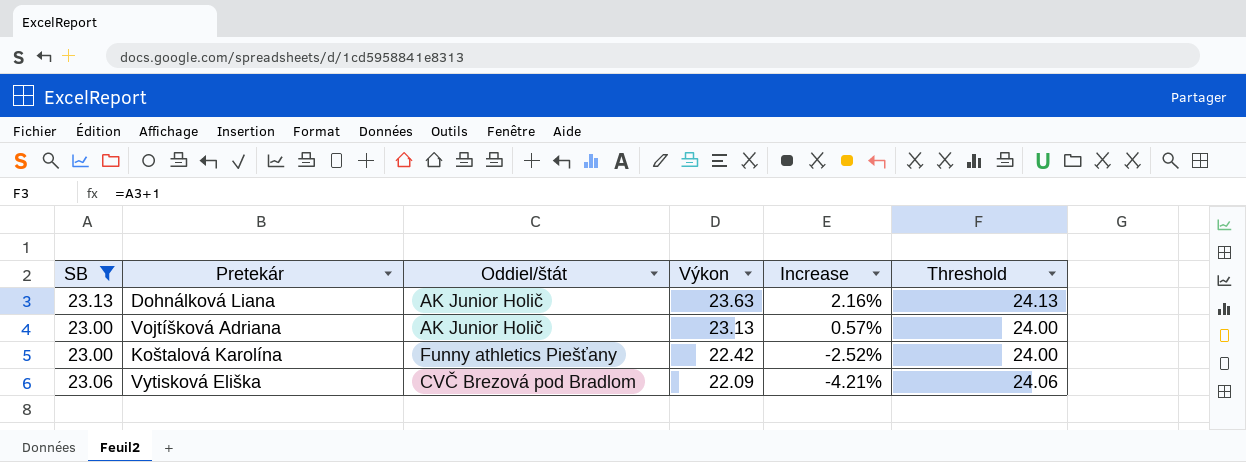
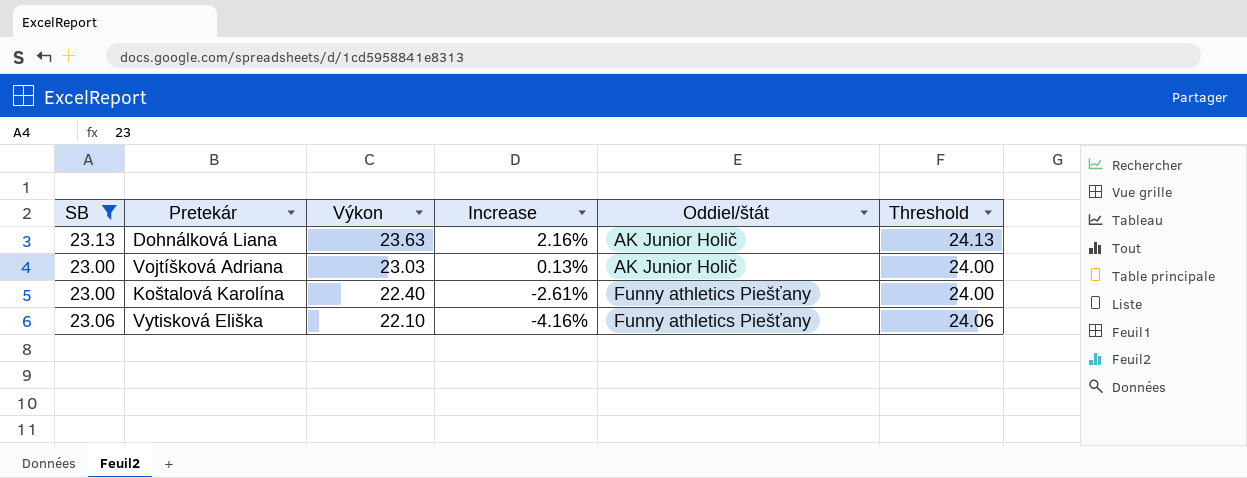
column Oddiel/štát | position: 3 -> 5
Vojtíšková Adriana | Výkon: 23.13 -> 23.03
Vojtíšková Adriana | Increase: 0.57% -> 0.13%
Koštalová Karolína | Výkon: 22.42 -> 22.40
Koštalová Karolína | Increase: -2.52% -> -2.61%
Vytisková Eliška | Výkon: 22.09 -> 22.10
Vytisková Eliška | Increase: -4.21% -> -4.16%
Vytisková Eliška | Oddiel/štát: CVČ Brezová pod Bradlom -> Funny athletics Piešťany

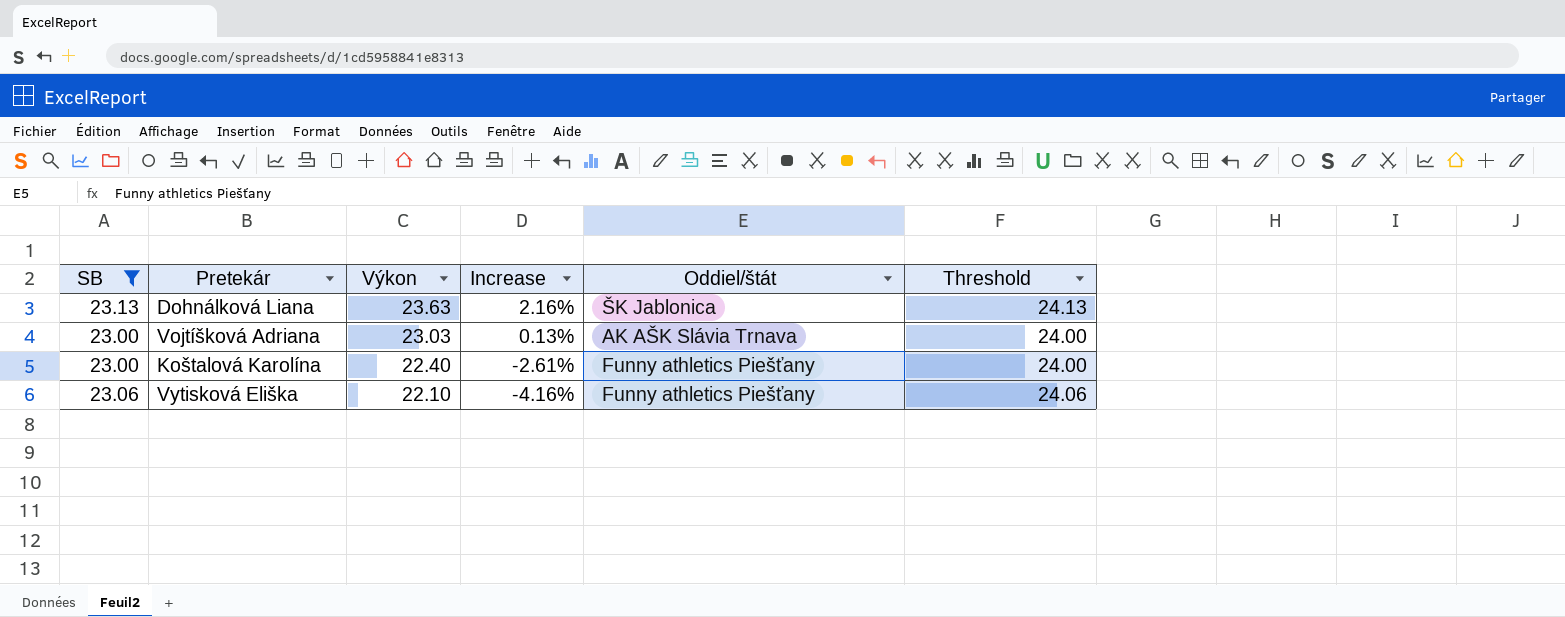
Dohnálková Liana | Oddiel/štát: AK Junior Holič -> ŠK Jablonica
Vojtíšková Adriana | Oddiel/štát: AK Junior Holič -> AK AŠK Slávia Trnava

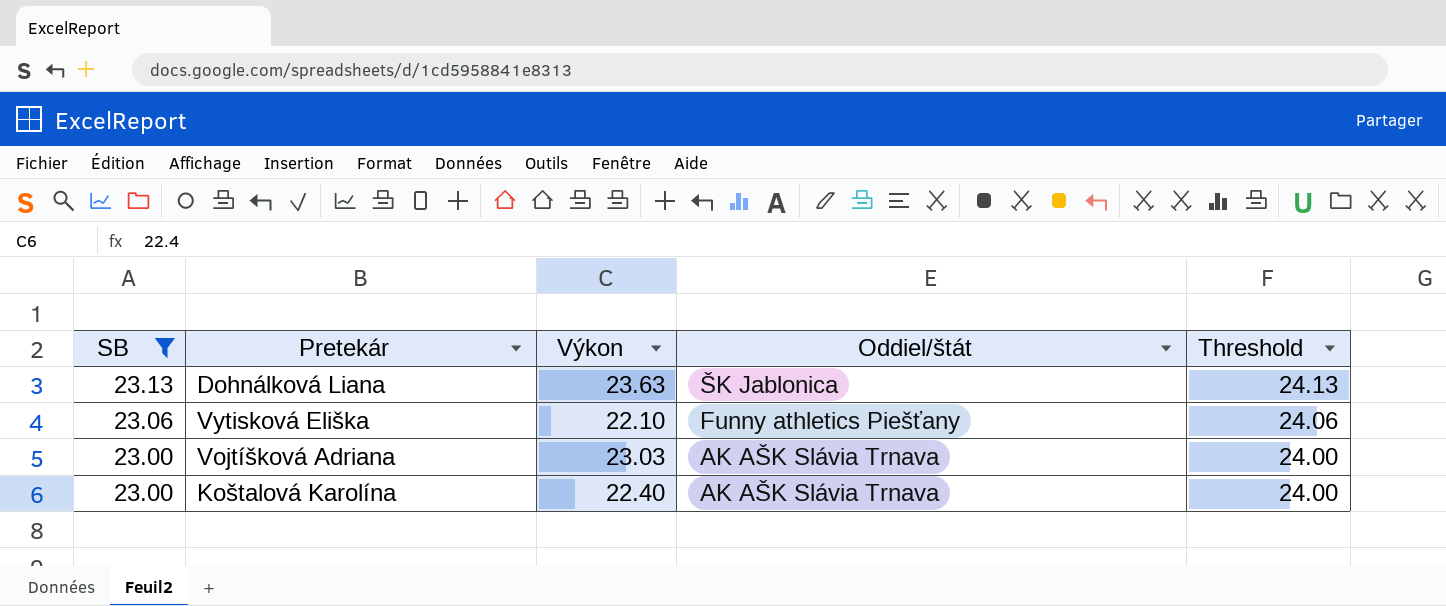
row order: Výkon descending -> SB descending
column Increase | formula: ([Výkon] - [SB]) / [SB] -> none
Koštalová Karolína | Oddiel/štát: Funny athletics Piešťany -> AK AŠK Slávia Trnava

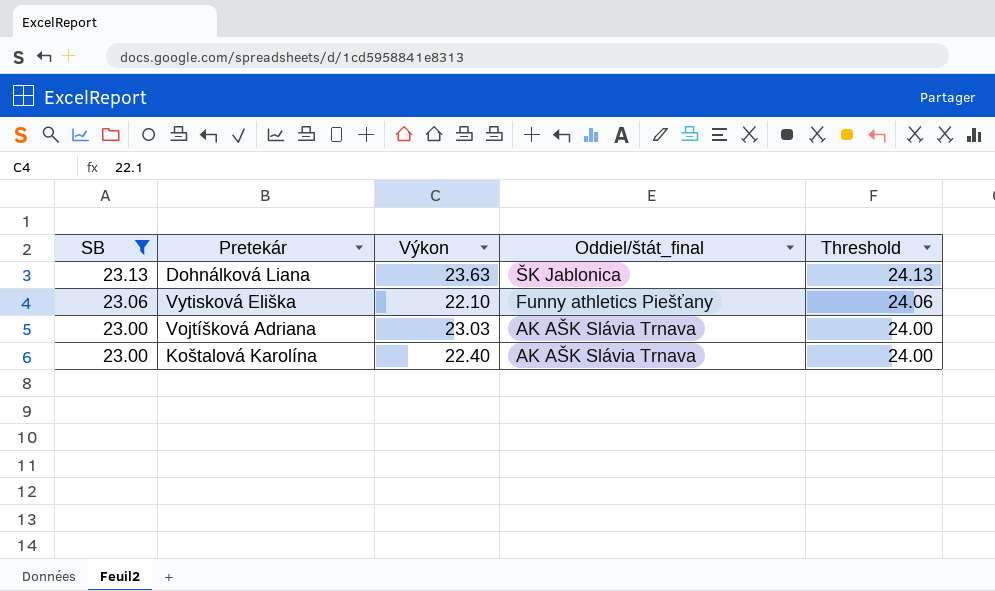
column name: Oddiel/štát -> Oddiel/štát_final

